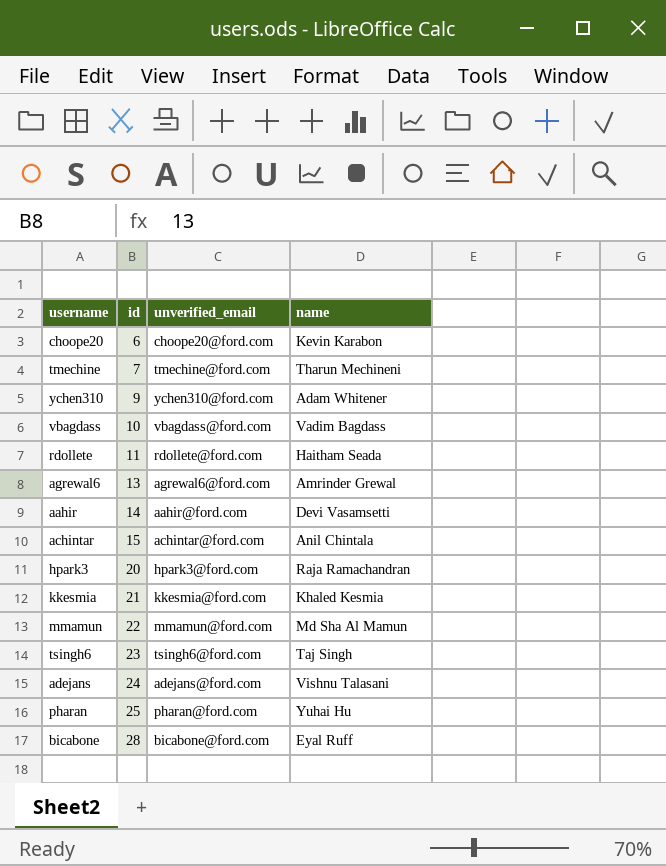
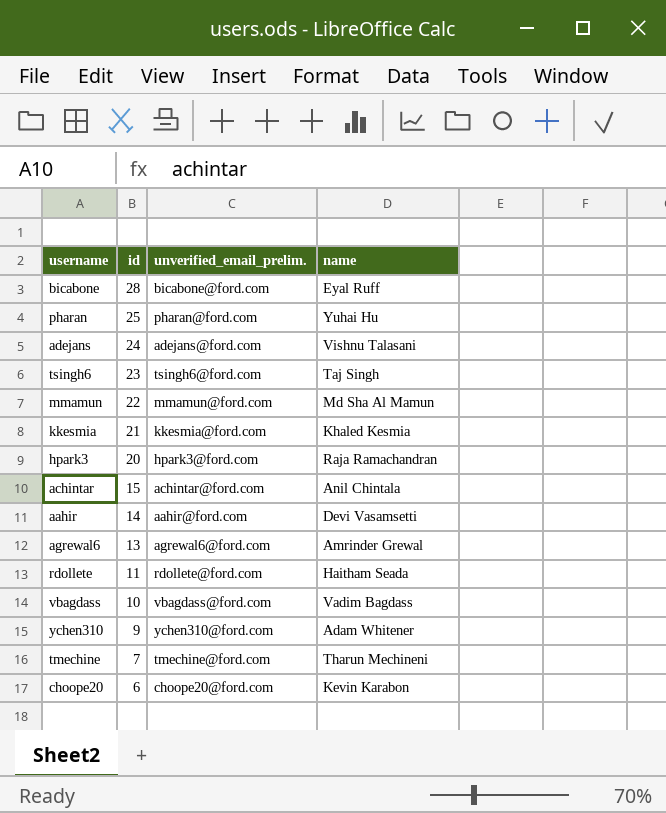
row order: id ascending -> id descending
column name: unverified_email -> unverified_email_prelim.

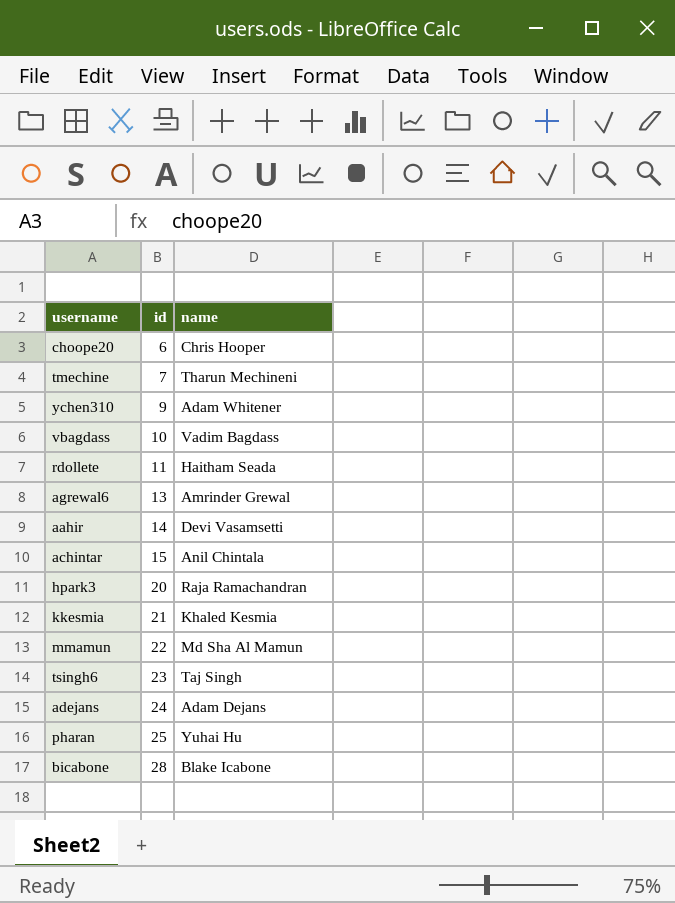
row order: id descending -> id ascending
column unverified_email_prelim. | position: 3 -> none
choope20 | name: Kevin Karabon -> Chris Hooper
adejans | name: Vishnu Talasani -> Adam Dejans
bicabone | name: Eyal Ruff -> Blake Icabone

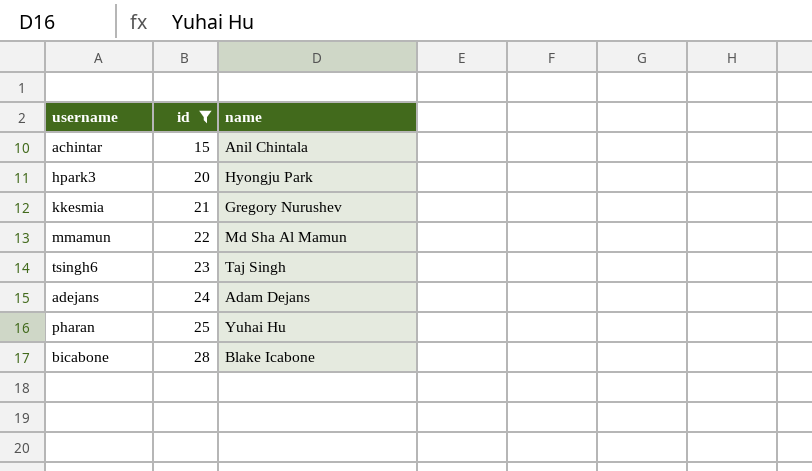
filter: none -> id >= 15
hpark3 | name: Raja Ramachandran -> Hyongju Park
kkesmia | name: Khaled Kesmia -> Gregory Nurushev

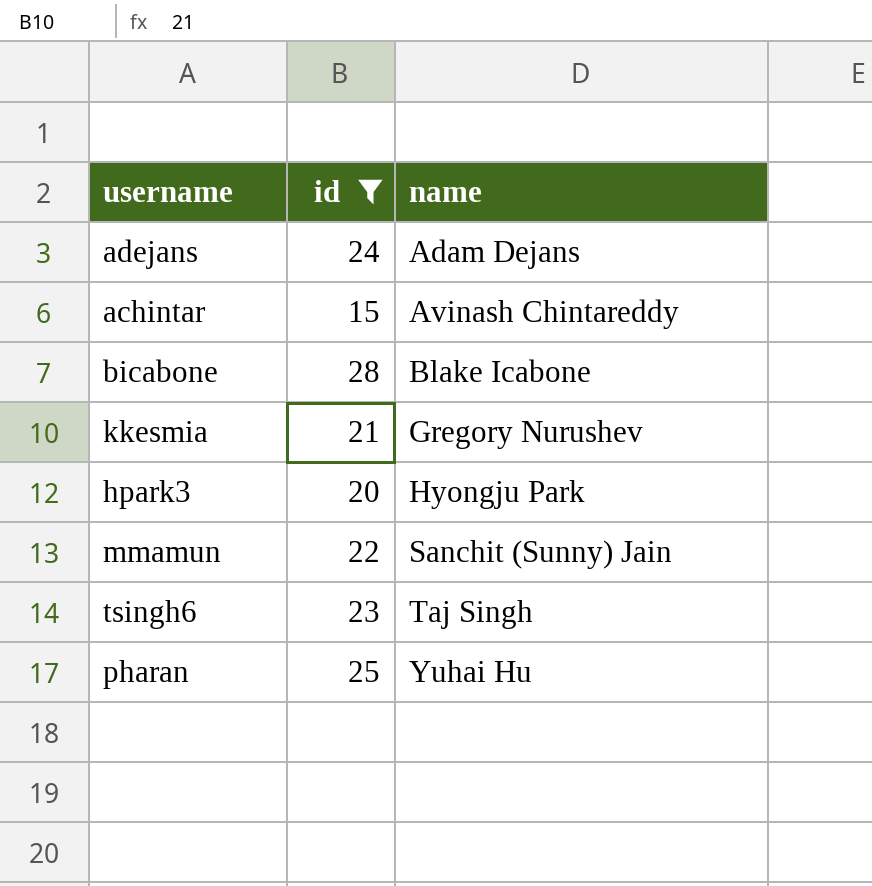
row order: id ascending -> name ascending
achintar | name: Anil Chintala -> Avinash Chintareddy
mmamun | name: Md Sha Al Mamun -> Sanchit (Sunny) Jain

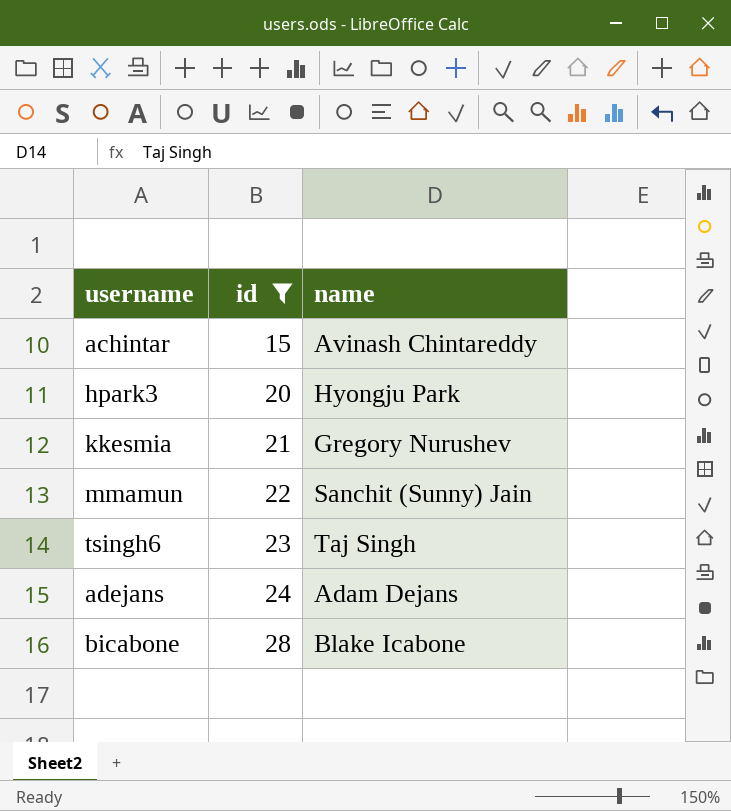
row order: name ascending -> id ascending
row pharan: 25 | Yuhai Hu -> none

